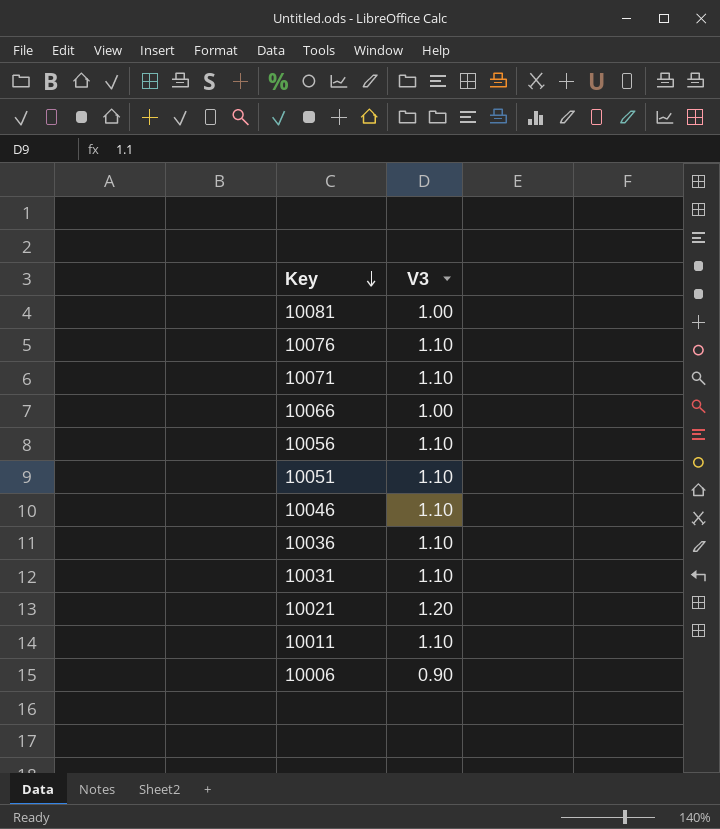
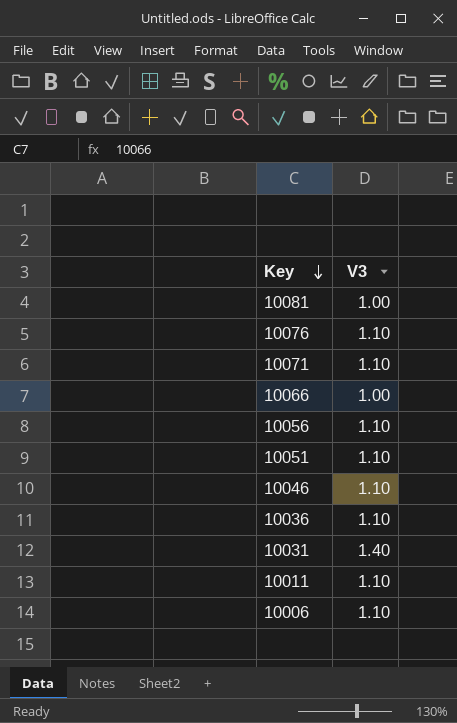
row 10021: 1.20 -> none
10031 | V3: 1.10 -> 1.40
10006 | V3: 0.90 -> 1.10

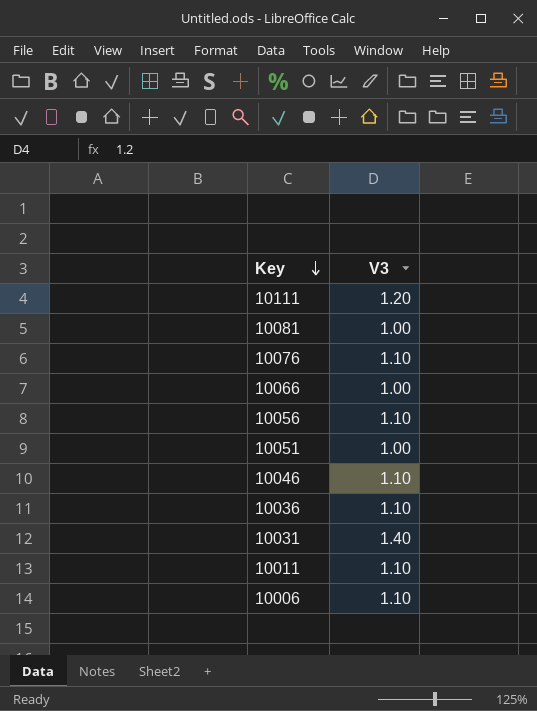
row 10071: 1.10 -> none
row 10111: none -> 1.20
10051 | V3: 1.10 -> 1.00

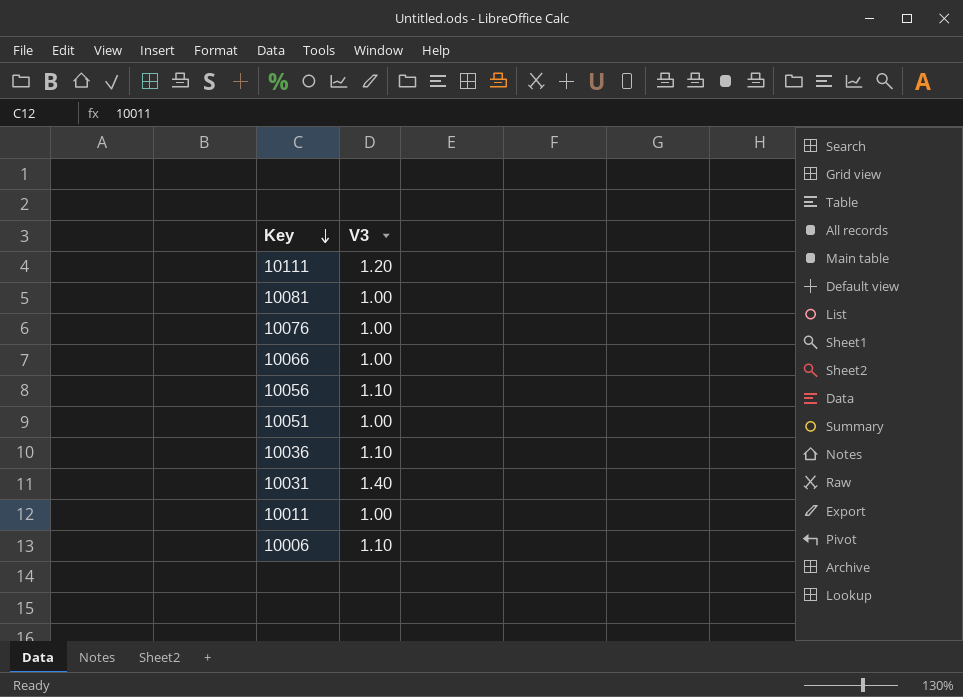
row 10046: 1.10 -> none
10076 | V3: 1.10 -> 1.00
10011 | V3: 1.10 -> 1.00

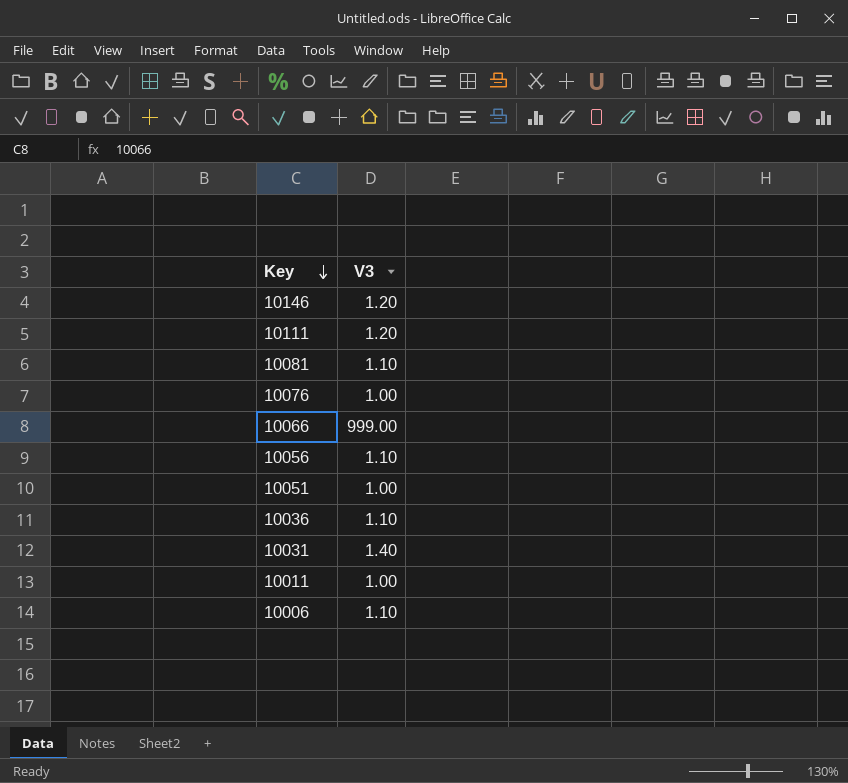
row 10146: none -> 1.20
10081 | V3: 1.00 -> 1.10
10066 | V3: 1.00 -> 999.00

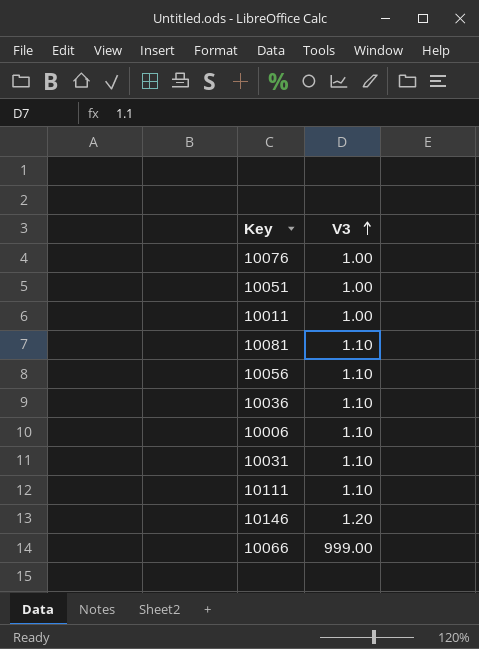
row order: Key descending -> V3 ascending
10031 | V3: 1.40 -> 1.10
10111 | V3: 1.20 -> 1.10

